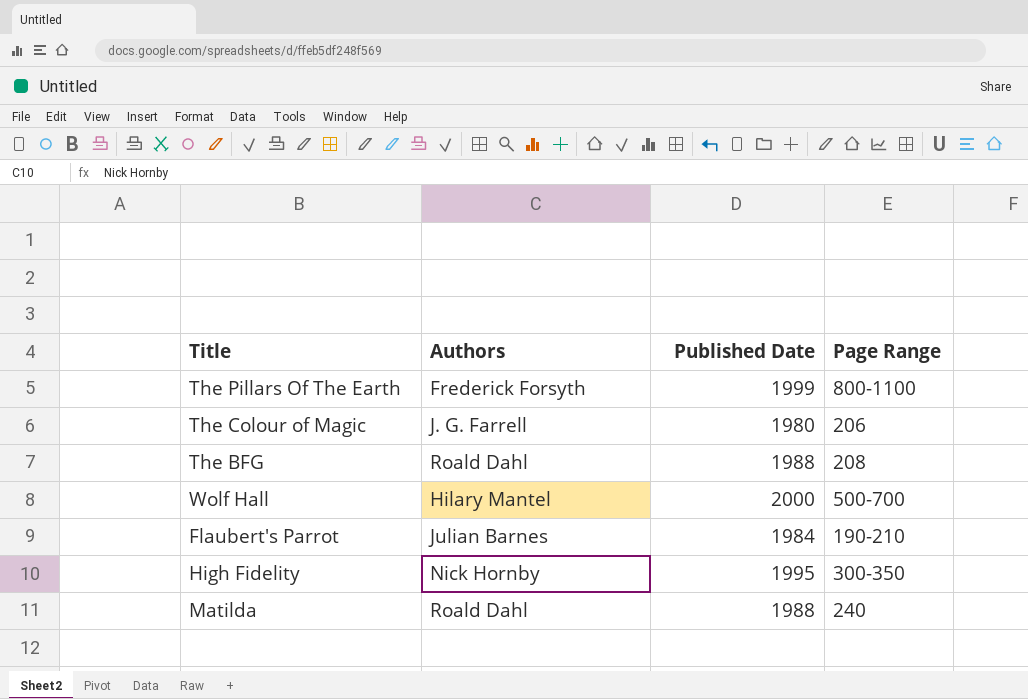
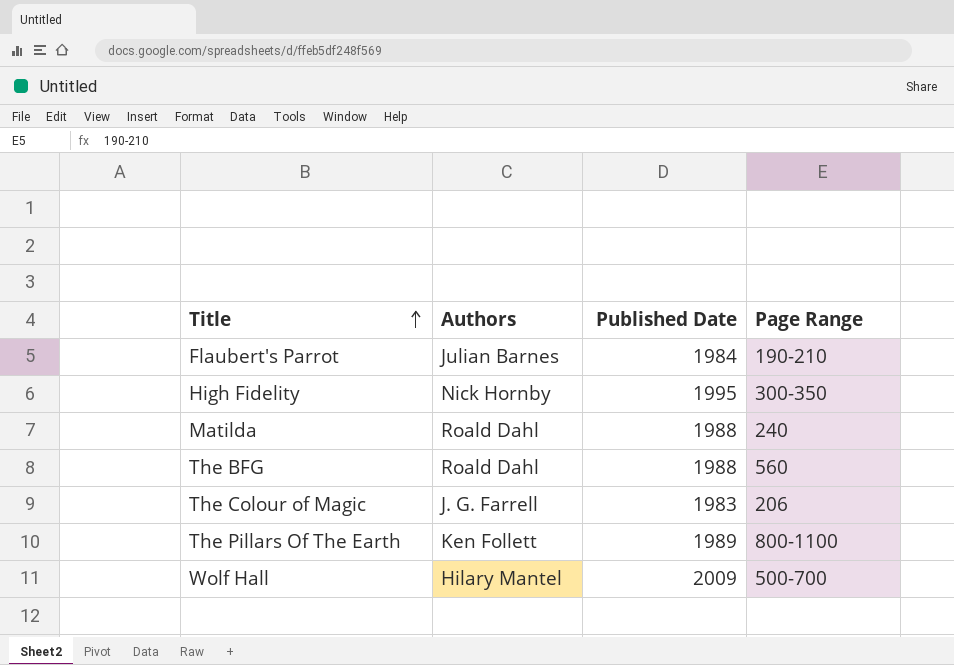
row order: none -> Title ascending
The BFG | Page Range: 208 -> 560
The Colour of Magic | Published Date: 1980 -> 1983
The Pillars Of The Earth | Authors: Frederick Forsyth -> Ken Follett
The Pillars Of The Earth | Published Date: 1999 -> 1989
Wolf Hall | Published Date: 2000 -> 2009

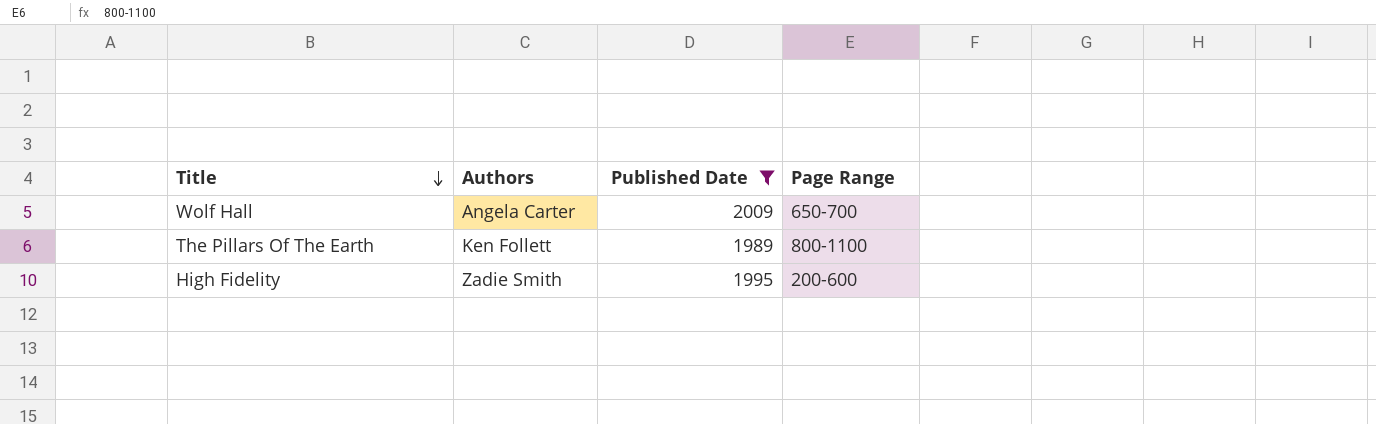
filter: none -> Published Date >= 1989
row order: Title ascending -> Title descending
Wolf Hall | Authors: Hilary Mantel -> Angela Carter
Wolf Hall | Page Range: 500-700 -> 650-700
High Fidelity | Authors: Nick Hornby -> Zadie Smith
High Fidelity | Page Range: 300-350 -> 200-600

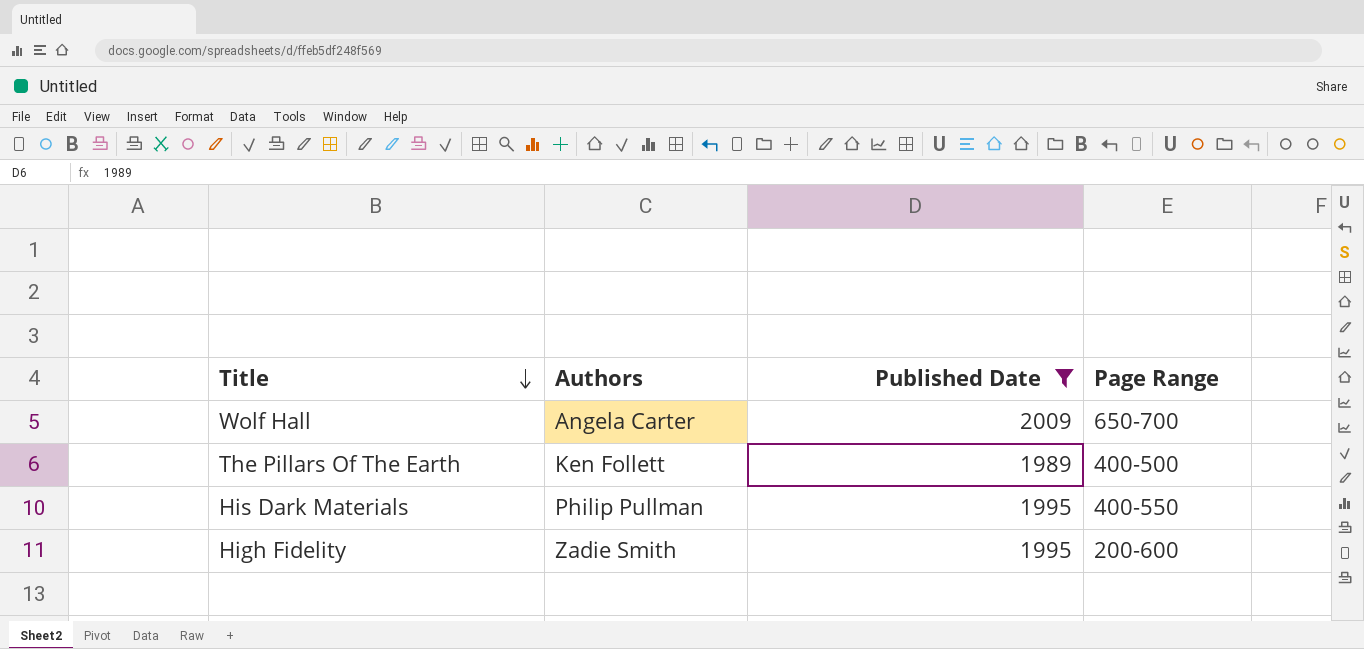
The Pillars Of The Earth | Page Range: 800-1100 -> 400-500
row His Dark Materials: none -> Philip Pullman | 1995 | 400-550

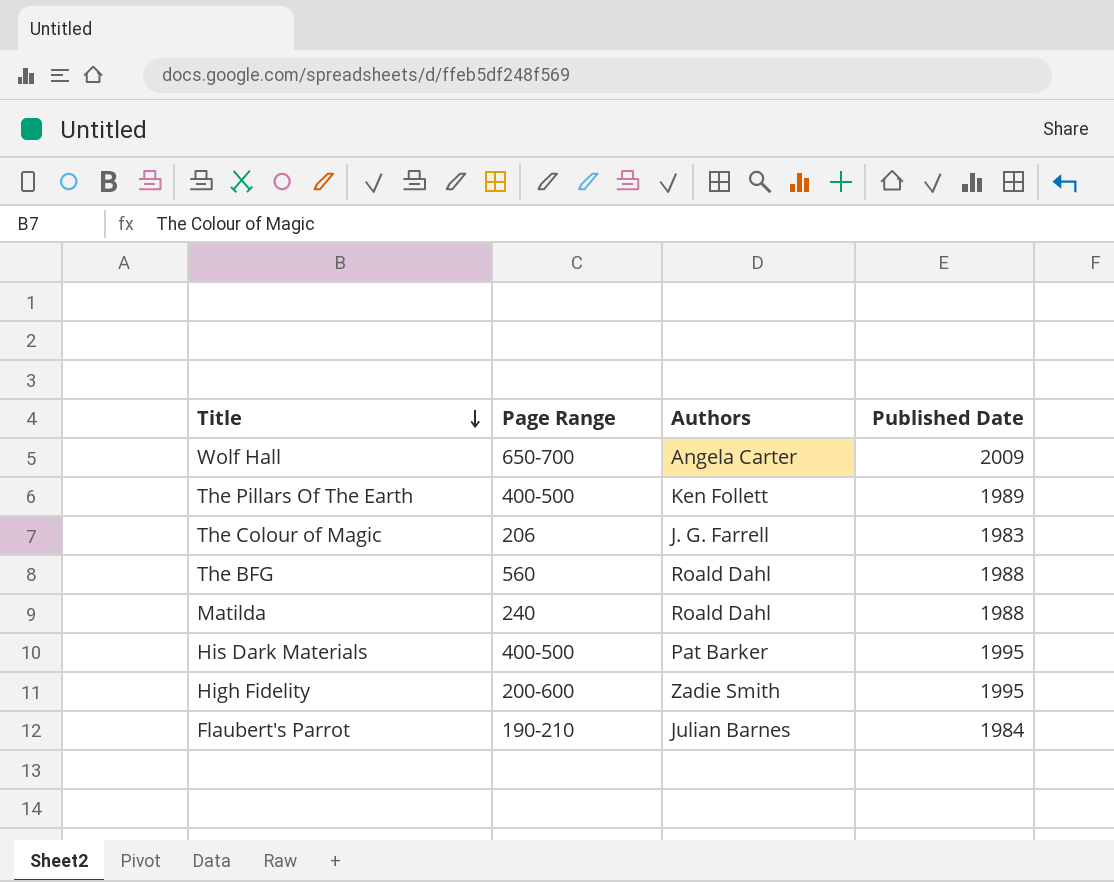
filter: Published Date >= 1989 -> none
column Page Range | position: 4 -> 2
His Dark Materials | Page Range: 400-550 -> 400-500
His Dark Materials | Authors: Philip Pullman -> Pat Barker

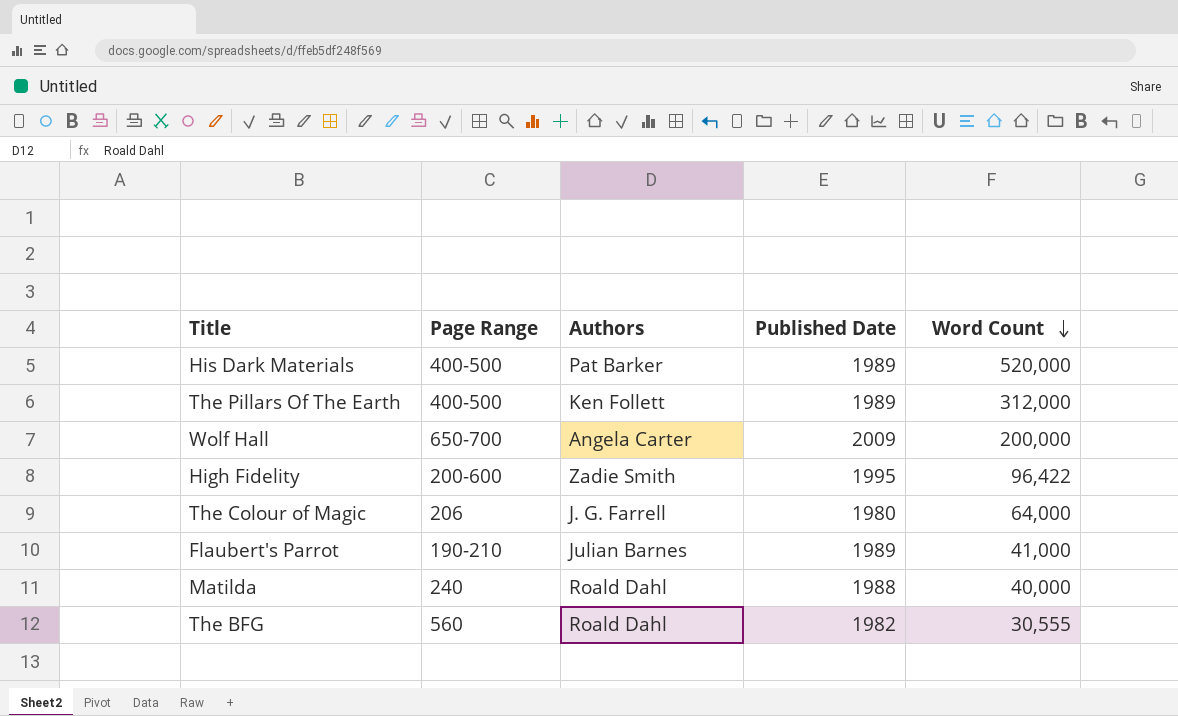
row order: Title descending -> Word Count descending
column Word Count | position: none -> 5
His Dark Materials | Published Date: 1995 -> 1989
The Colour of Magic | Published Date: 1983 -> 1980
Flaubert's Parrot | Published Date: 1984 -> 1989
The BFG | Published Date: 1988 -> 1982

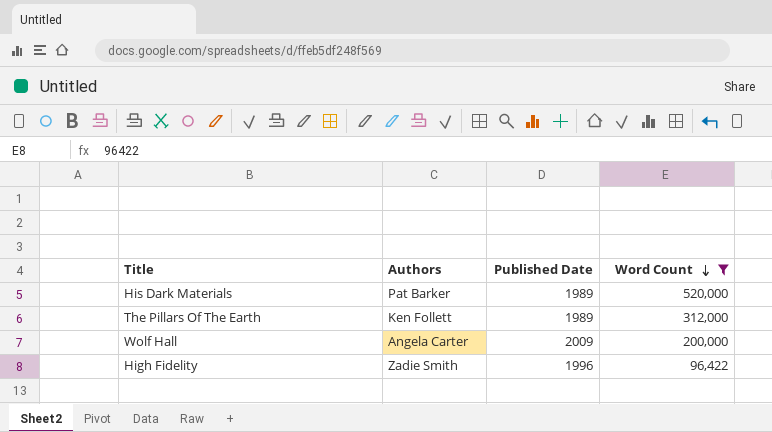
filter: none -> Word Count >= 96,422
column Page Range | position: 2 -> none
High Fidelity | Published Date: 1995 -> 1996

